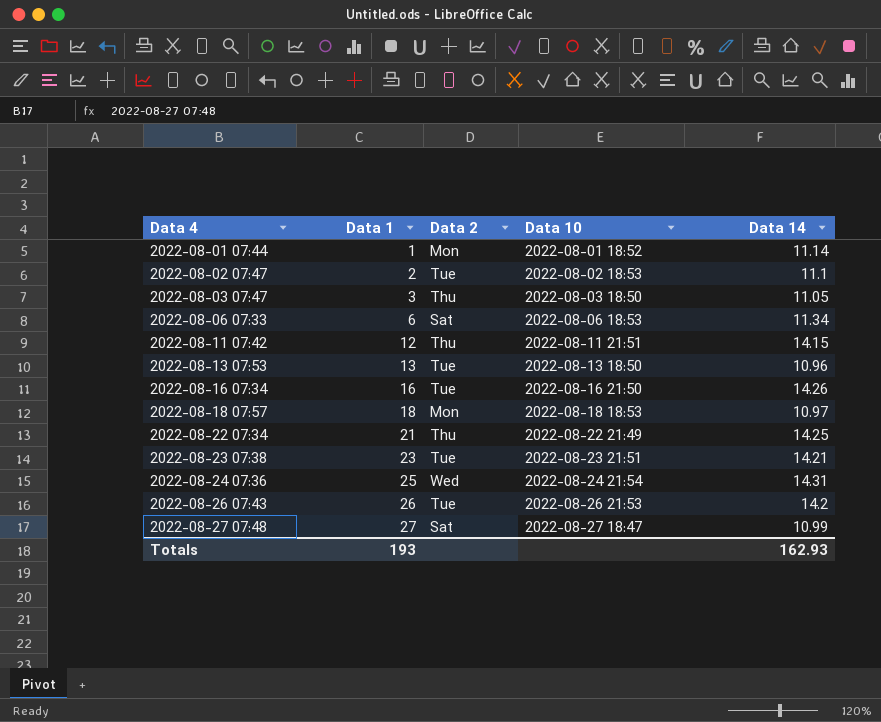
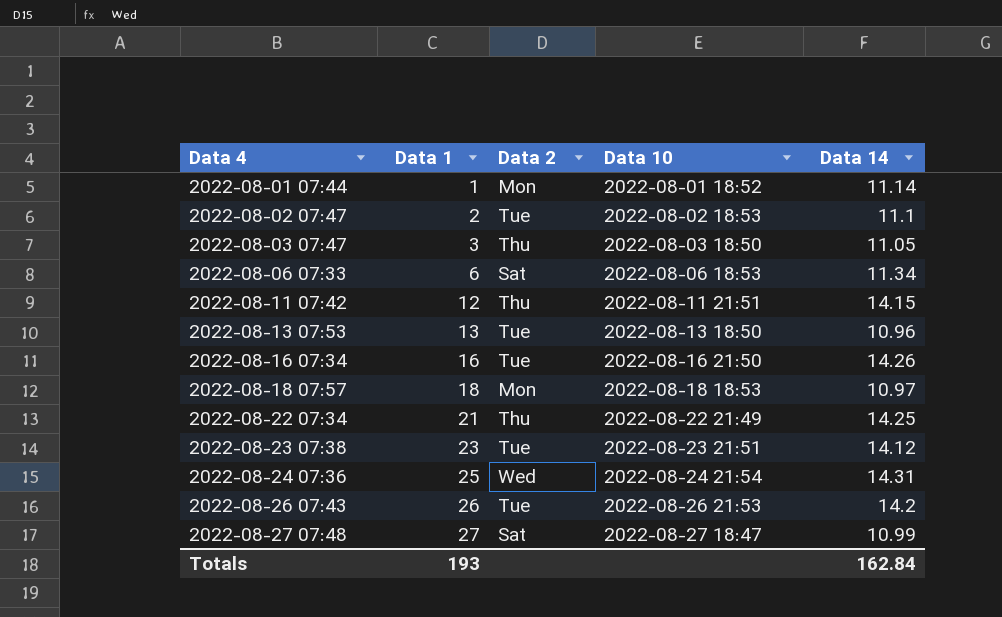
2022-08-23 07:38 | Data 14: 14.21 -> 14.12
Totals | Data 14: 162.93 -> 162.84

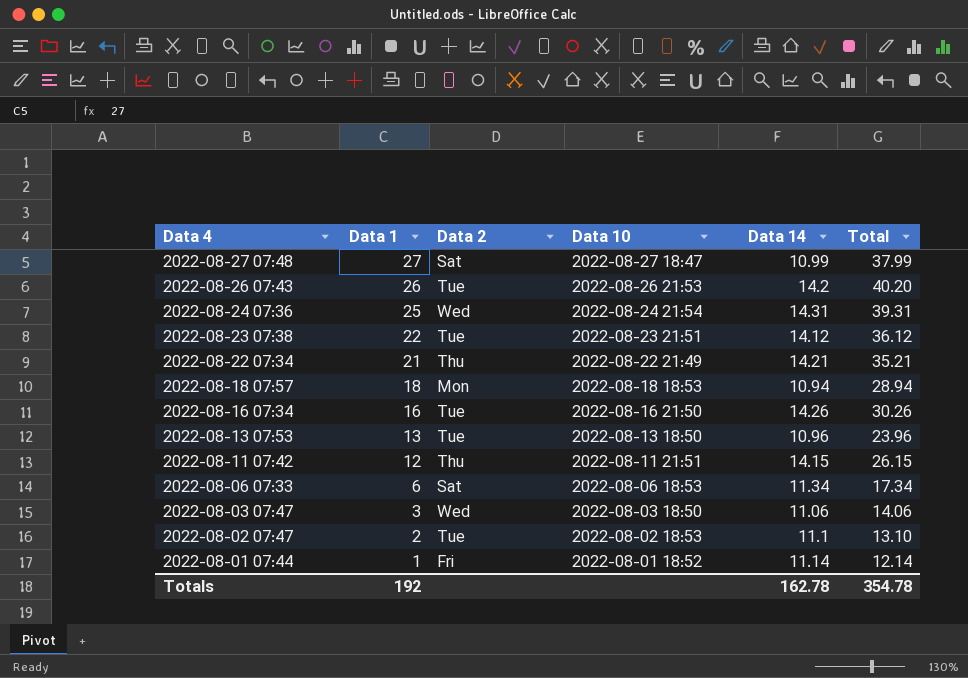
row order: Data 4 ascending -> Data 4 descending
column Total | formula: none -> [Data 1] + [Data 14]
2022-08-23 07:38 | Data 1: 23 -> 22
2022-08-22 07:34 | Data 14: 14.25 -> 14.21
2022-08-18 07:57 | Data 14: 10.97 -> 10.94
2022-08-03 07:47 | Data 2: Thu -> Wed
2022-08-03 07:47 | Data 14: 11.05 -> 11.06
2022-08-01 07:44 | Data 2: Mon -> Fri
Totals | Data 1: 193 -> 192
Totals | Data 14: 162.84 -> 162.78

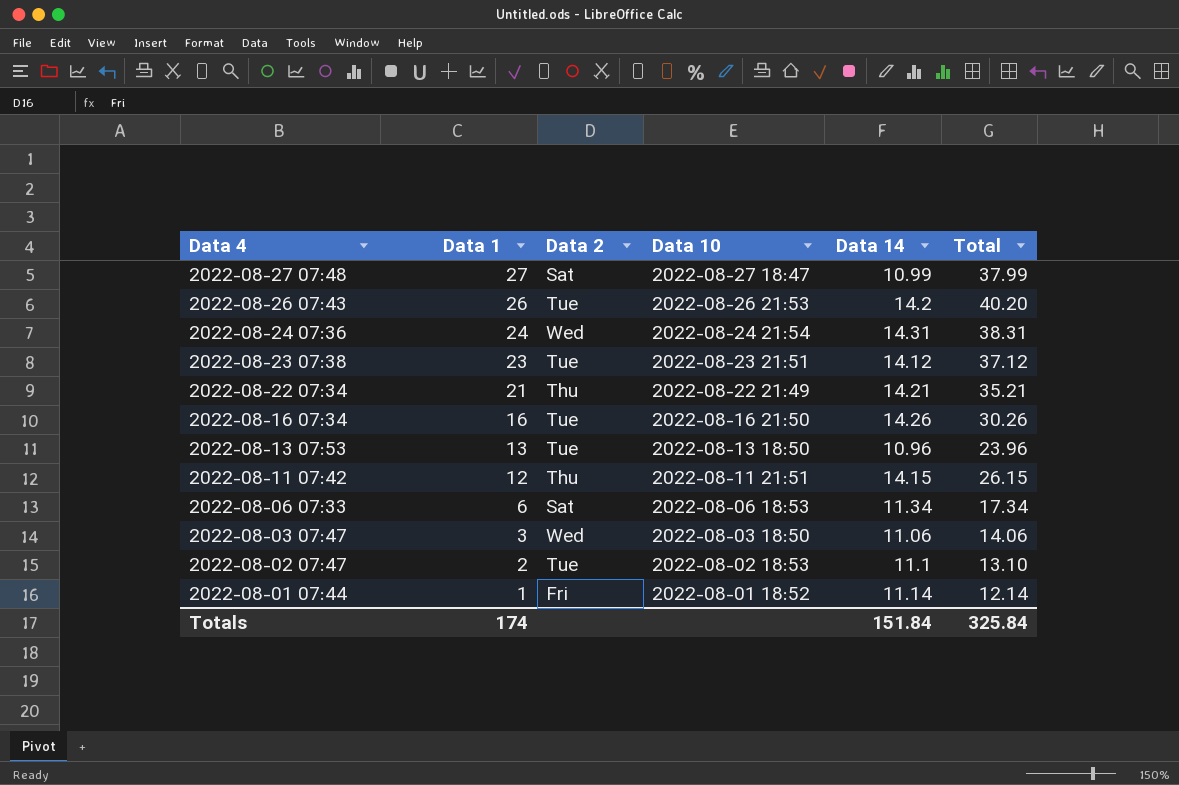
row 2022-08-18 07:57: 18 | Mon | 2022-08-18 18:53 | 10.94 | 28.94 -> none
2022-08-24 07:36 | Data 1: 25 -> 24
2022-08-24 07:36 | Total: 39.31 -> 38.31
2022-08-23 07:38 | Data 1: 22 -> 23
2022-08-23 07:38 | Total: 36.12 -> 37.12
Totals | Data 1: 192 -> 174
Totals | Data 14: 162.78 -> 151.84
Totals | Total: 354.78 -> 325.84

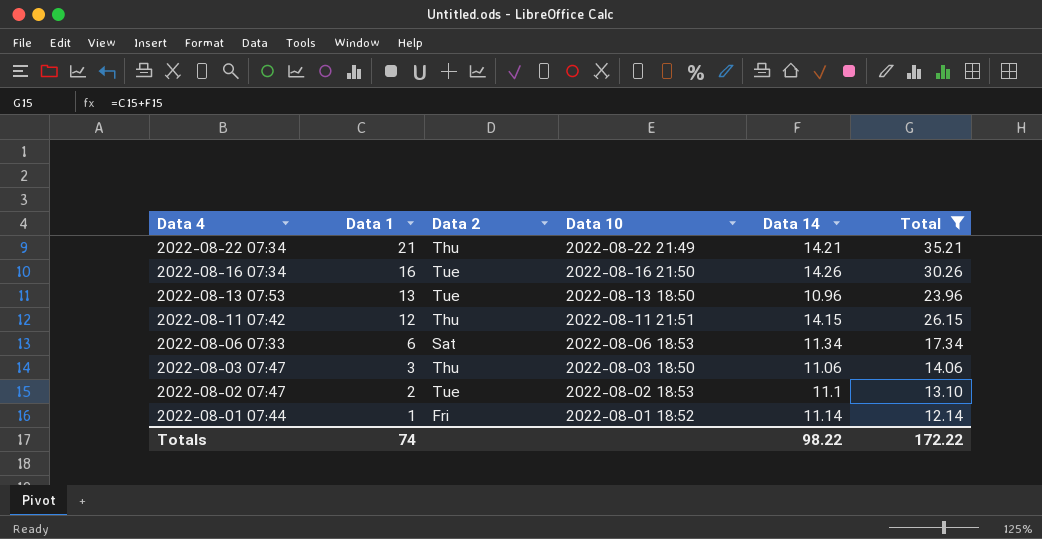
filter: none -> Total <= 35.21
2022-08-03 07:47 | Data 2: Wed -> Thu
Totals | Data 1: 174 -> 74
Totals | Data 14: 151.84 -> 98.22
Totals | Total: 325.84 -> 172.22

